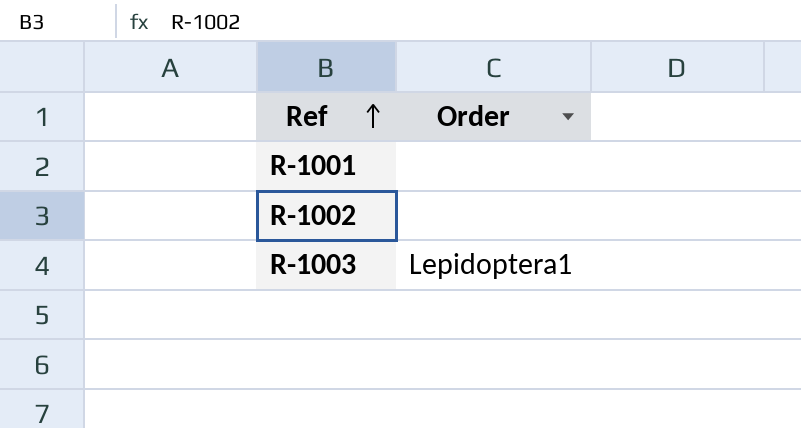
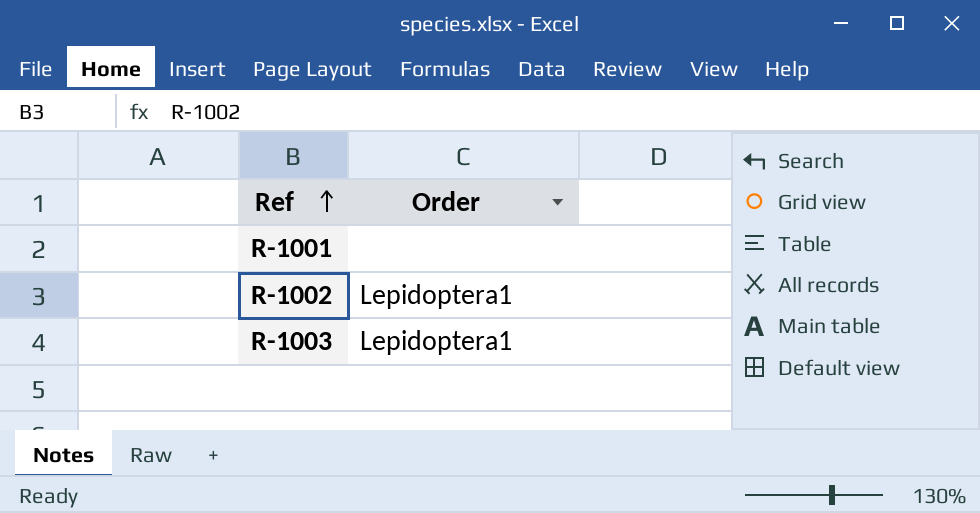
R-1002 | Order: none -> Lepidoptera1

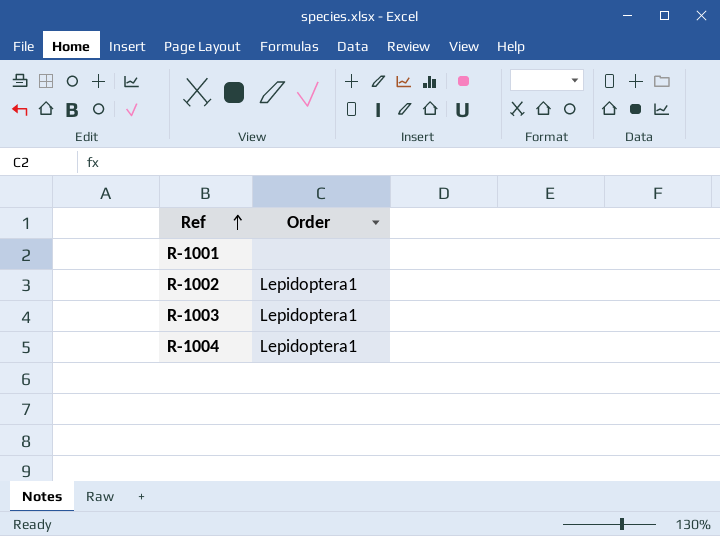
row R-1004: none -> Lepidoptera1

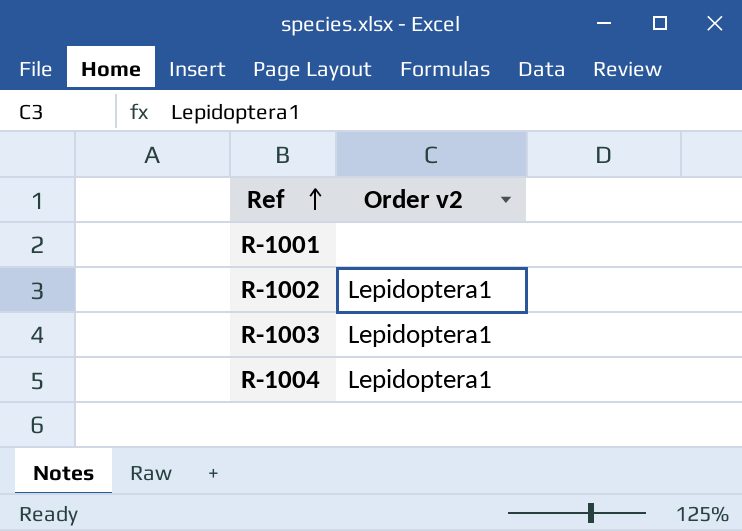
column name: Order -> Order v2

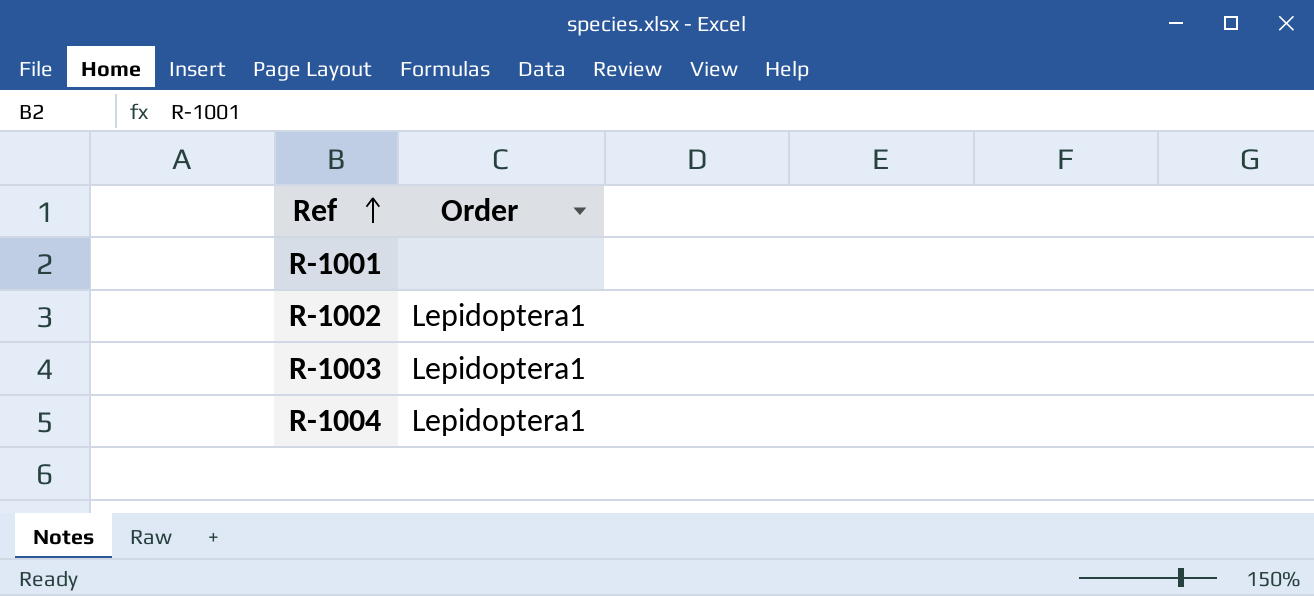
column name: Order v2 -> Order

